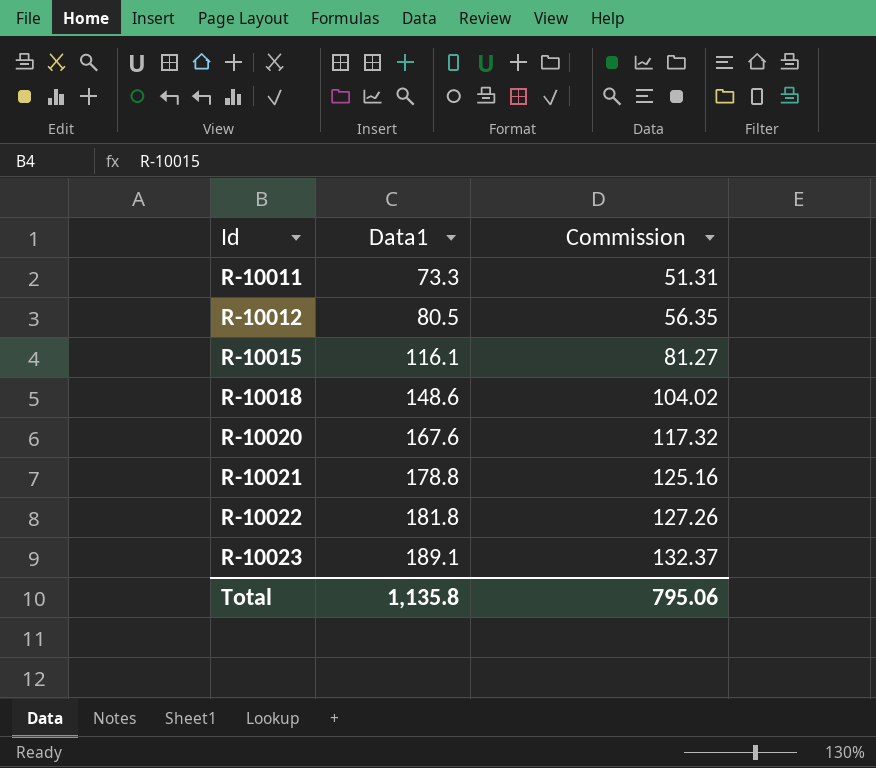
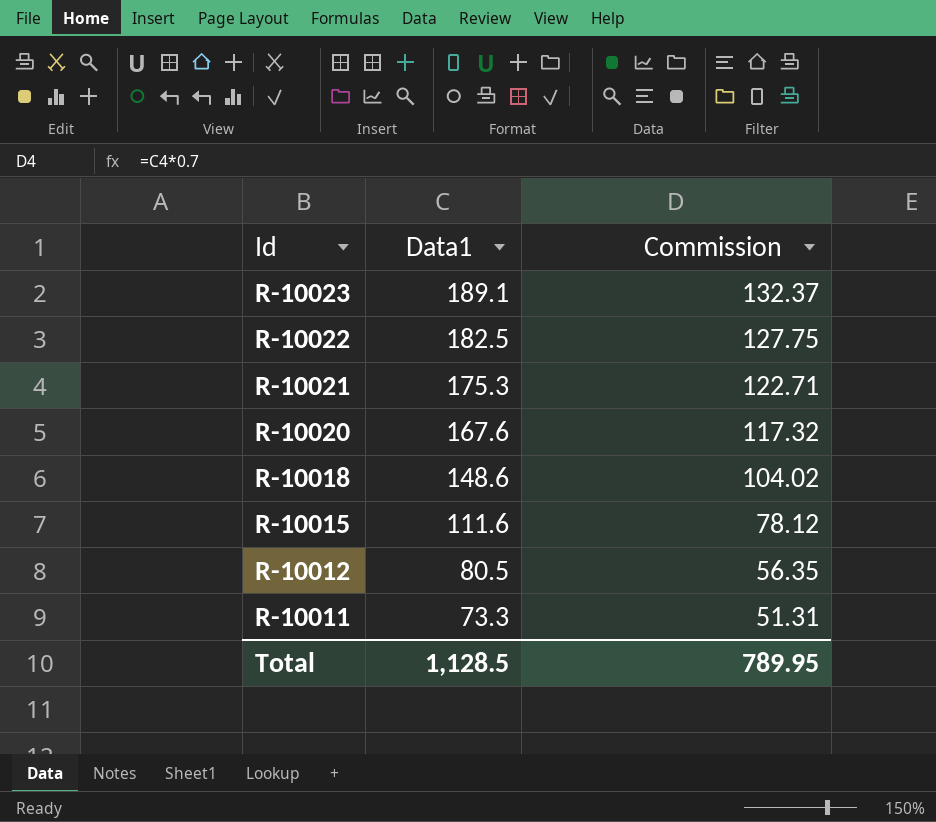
row order: Id ascending -> Id descending
R-10022 | Data1: 181.8 -> 182.5
R-10022 | Commission: 127.26 -> 127.75
R-10021 | Data1: 178.8 -> 175.3
R-10021 | Commission: 125.16 -> 122.71
R-10015 | Data1: 116.1 -> 111.6
R-10015 | Commission: 81.27 -> 78.12
Total | Data1: 1,135.8 -> 1,128.5
Total | Commission: 795.06 -> 789.95

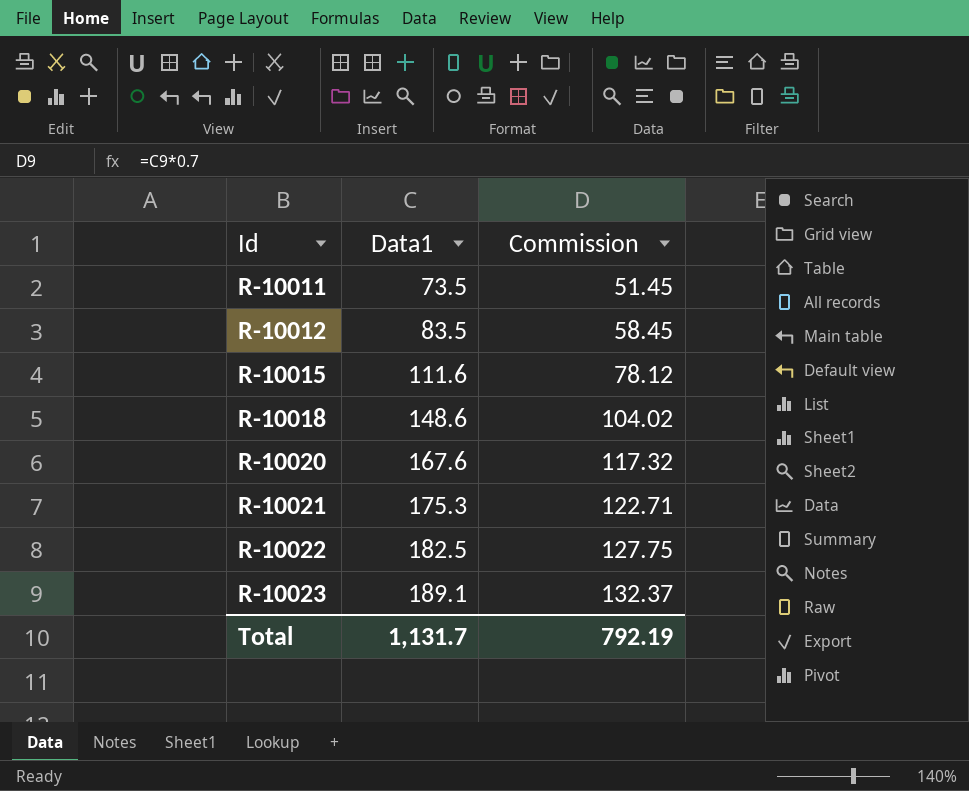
row order: Id descending -> Id ascending
R-10011 | Data1: 73.3 -> 73.5
R-10011 | Commission: 51.31 -> 51.45
R-10012 | Data1: 80.5 -> 83.5
R-10012 | Commission: 56.35 -> 58.45
Total | Data1: 1,128.5 -> 1,131.7
Total | Commission: 789.95 -> 792.19

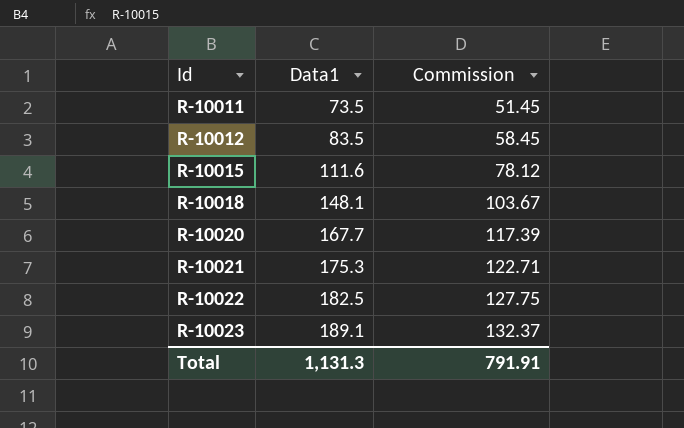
R-10018 | Data1: 148.6 -> 148.1
R-10018 | Commission: 104.02 -> 103.67
R-10020 | Data1: 167.6 -> 167.7
R-10020 | Commission: 117.32 -> 117.39
Total | Data1: 1,131.7 -> 1,131.3
Total | Commission: 792.19 -> 791.91

